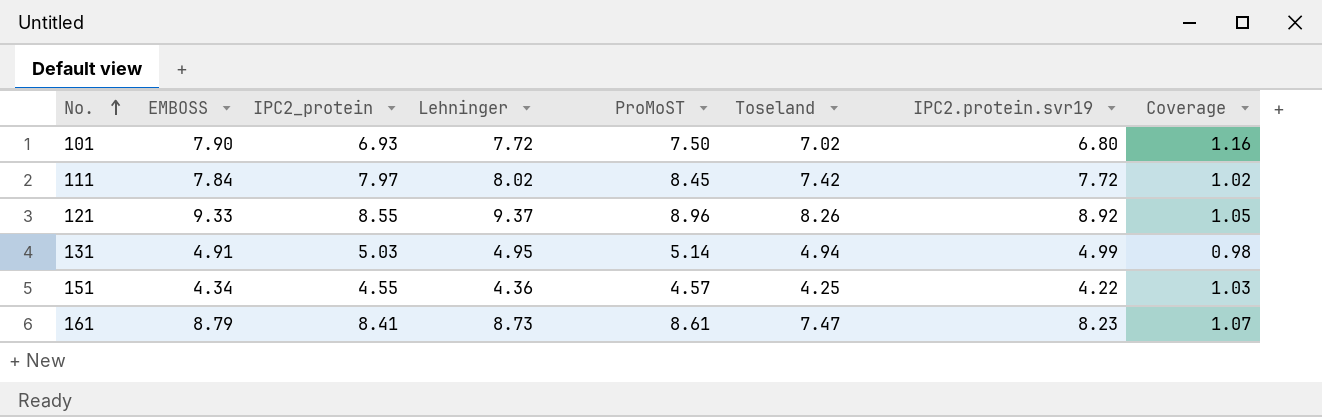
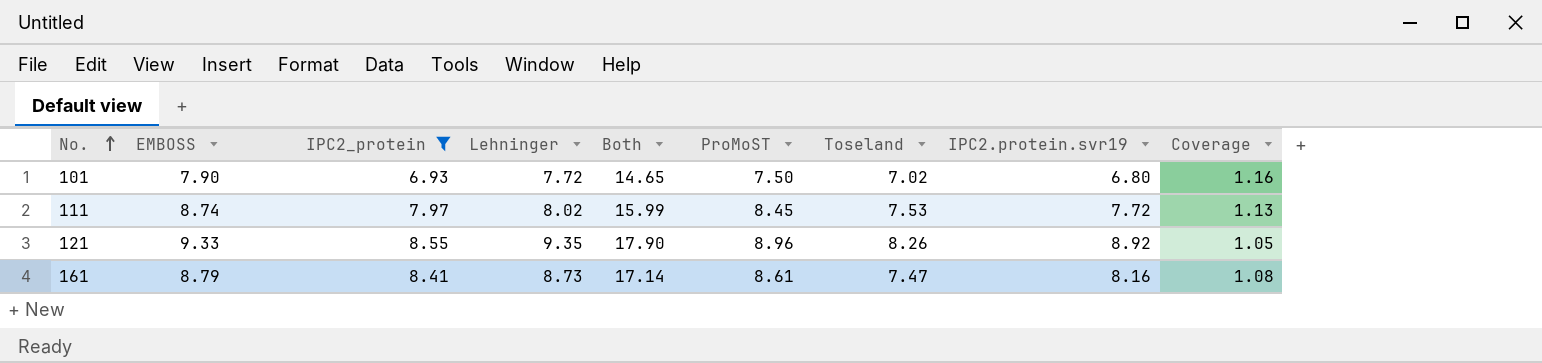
filter: none -> IPC2_protein >= 6.93
column Both | formula: none -> [IPC2_protein] + [Lehninger]
111 | EMBOSS: 7.84 -> 8.74
111 | Toseland: 7.42 -> 7.53
111 | Coverage: 1.02 -> 1.13
121 | Lehninger: 9.37 -> 9.35
161 | IPC2.protein.svr19: 8.23 -> 8.16
161 | Coverage: 1.07 -> 1.08

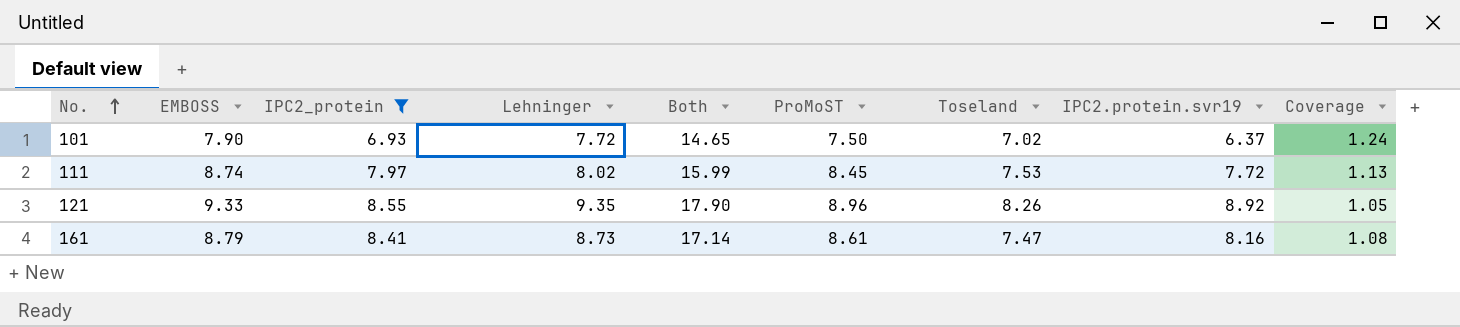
101 | IPC2.protein.svr19: 6.80 -> 6.37
101 | Coverage: 1.16 -> 1.24

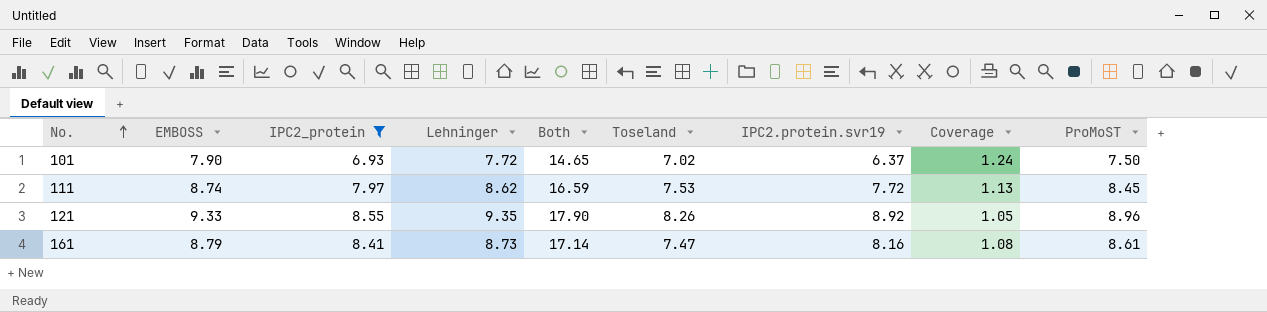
column ProMoST | position: 6 -> 9
111 | Lehninger: 8.02 -> 8.62
111 | Both: 15.99 -> 16.59

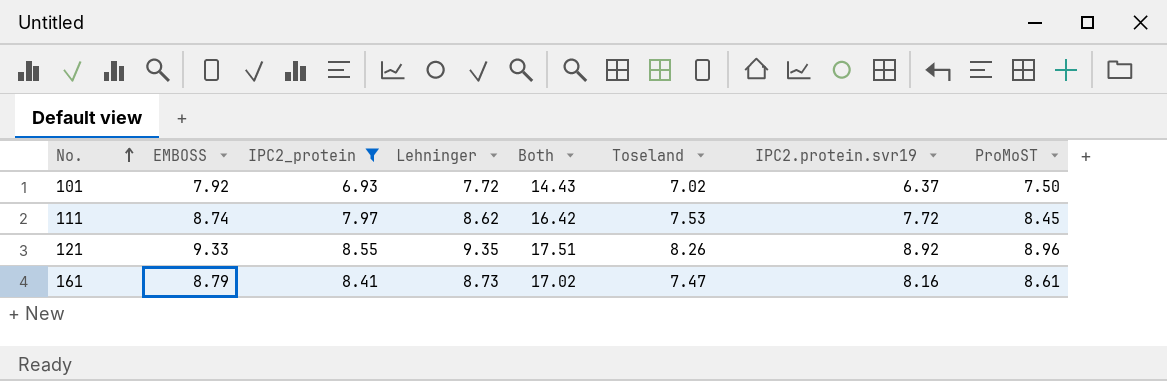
column Coverage | formula: [EMBOSS] / [IPC2.protein.svr19] -> none
column Both | formula: [IPC2_protein] + [Lehninger] -> [IPC2_protein] + [ProMoST]
101 | EMBOSS: 7.90 -> 7.92

